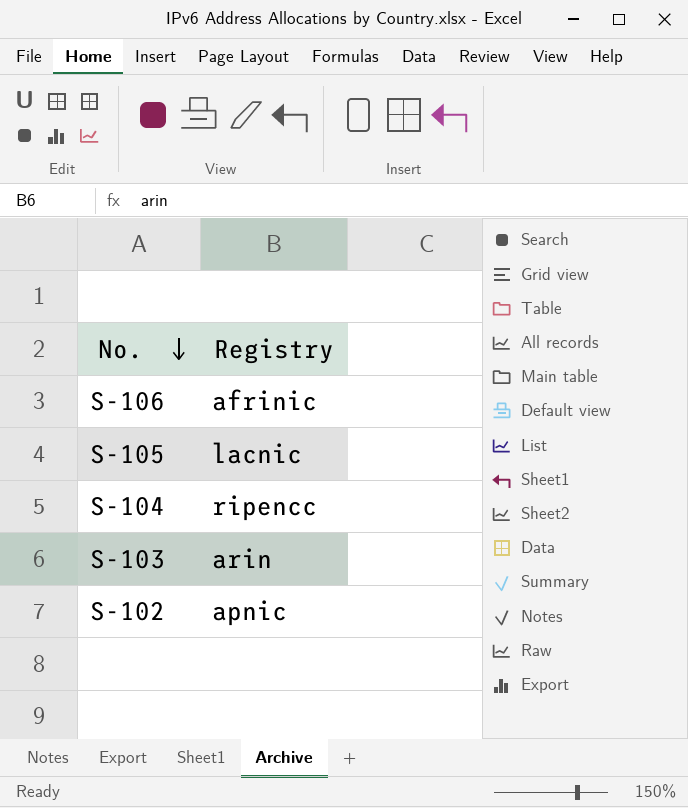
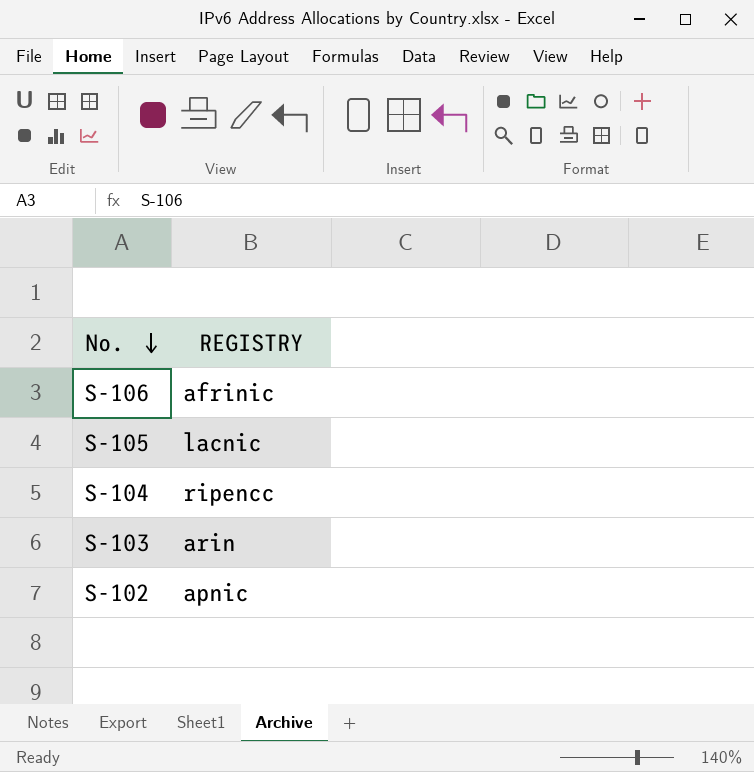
column name: Registry -> REGISTRY

